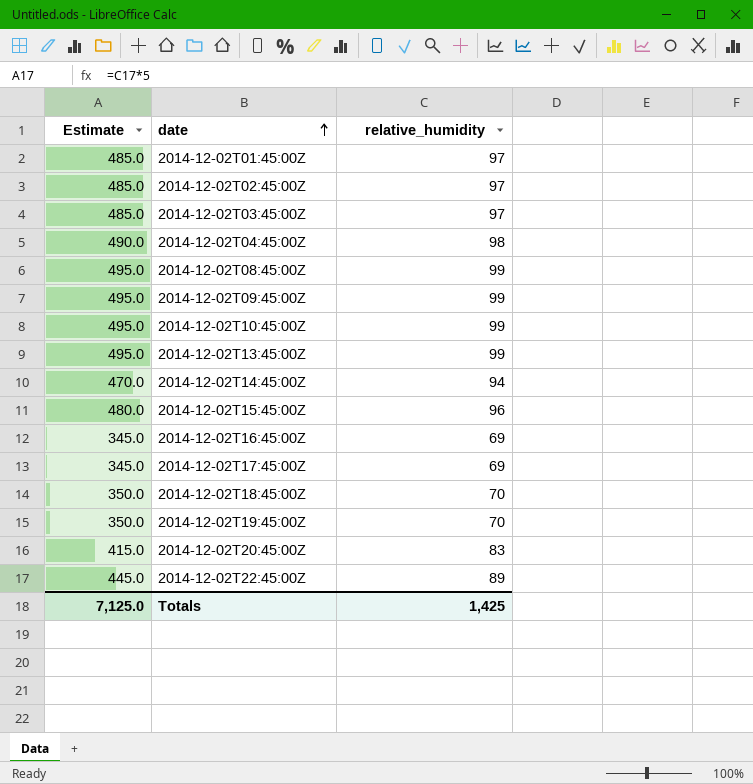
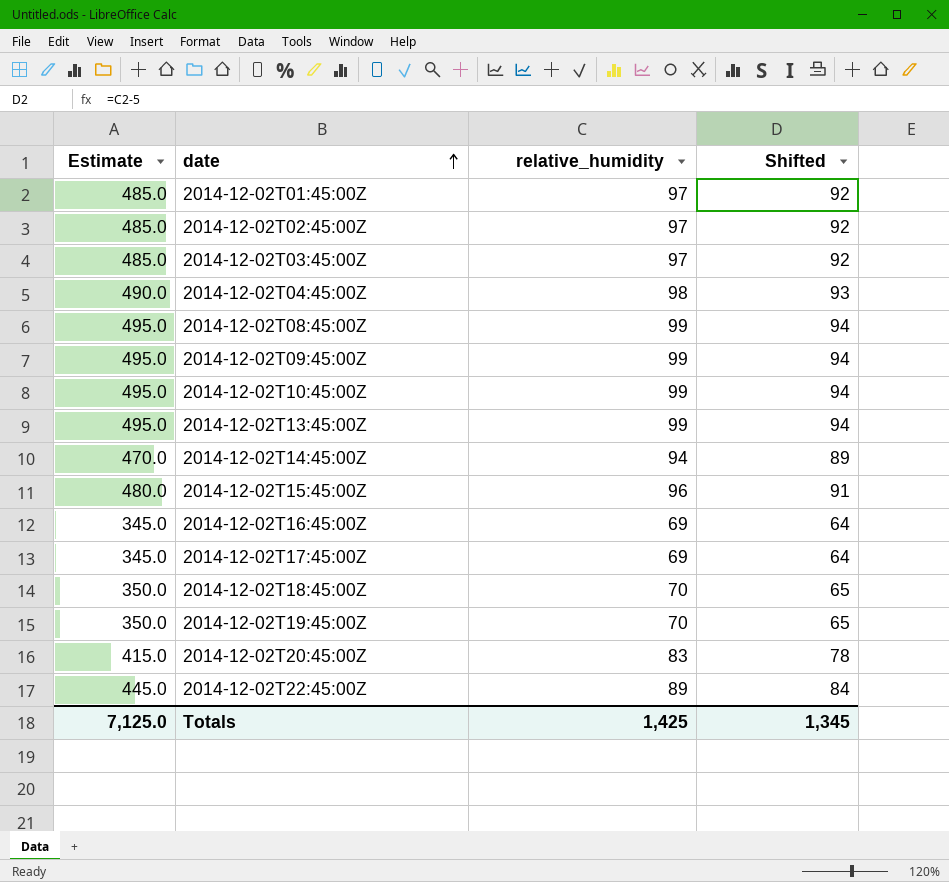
column Shifted | formula: none -> [relative_humidity] - 5

